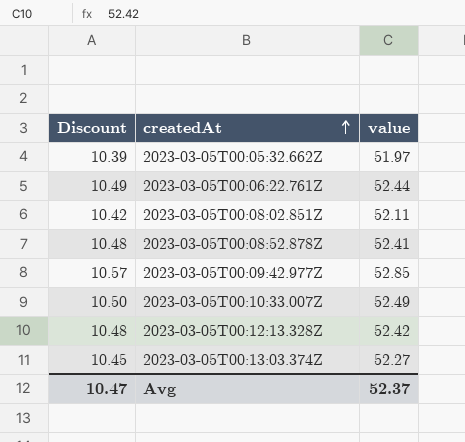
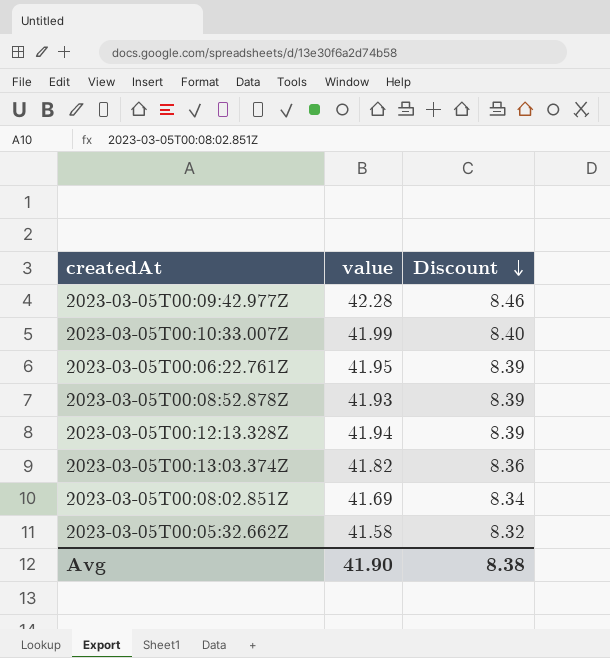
row order: createdAt ascending -> Discount descending
column Discount | position: 1 -> 3
2023-03-05T00:09:42.977Z | value: 52.85 -> 42.28
2023-03-05T00:09:42.977Z | Discount: 10.57 -> 8.46
2023-03-05T00:10:33.007Z | value: 52.49 -> 41.99
2023-03-05T00:10:33.007Z | Discount: 10.50 -> 8.40
2023-03-05T00:06:22.761Z | value: 52.44 -> 41.95
2023-03-05T00:06:22.761Z | Discount: 10.49 -> 8.39
2023-03-05T00:08:52.878Z | value: 52.41 -> 41.93
2023-03-05T00:08:52.878Z | Discount: 10.48 -> 8.39
2023-03-05T00:12:13.328Z | value: 52.42 -> 41.94
2023-03-05T00:12:13.328Z | Discount: 10.48 -> 8.39
2023-03-05T00:13:03.374Z | value: 52.27 -> 41.82
2023-03-05T00:13:03.374Z | Discount: 10.45 -> 8.36
2023-03-05T00:08:02.851Z | value: 52.11 -> 41.69
2023-03-05T00:08:02.851Z | Discount: 10.42 -> 8.34
2023-03-05T00:05:32.662Z | value: 51.97 -> 41.58
2023-03-05T00:05:32.662Z | Discount: 10.39 -> 8.32
Avg | value: 52.37 -> 41.90
Avg | Discount: 10.47 -> 8.38

